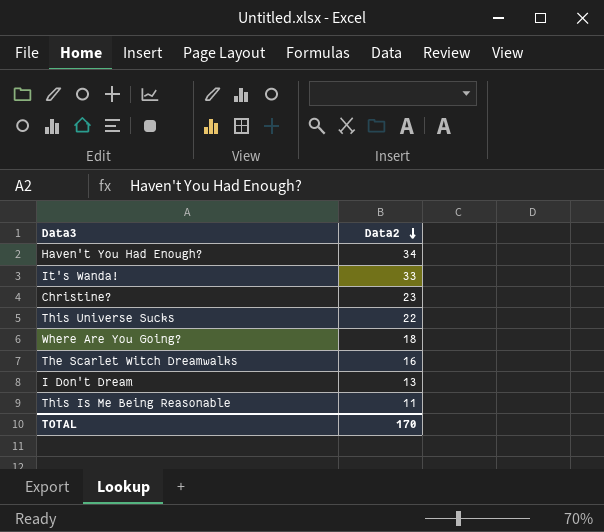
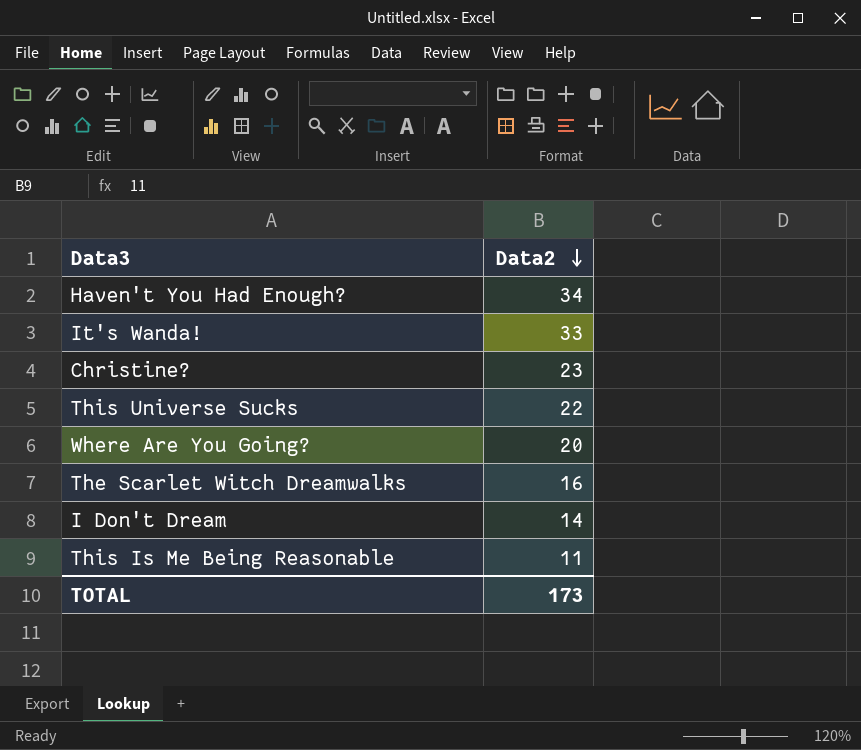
Where Are You Going? | Data2: 18 -> 20
I Don't Dream | Data2: 13 -> 14
TOTAL | Data2: 170 -> 173

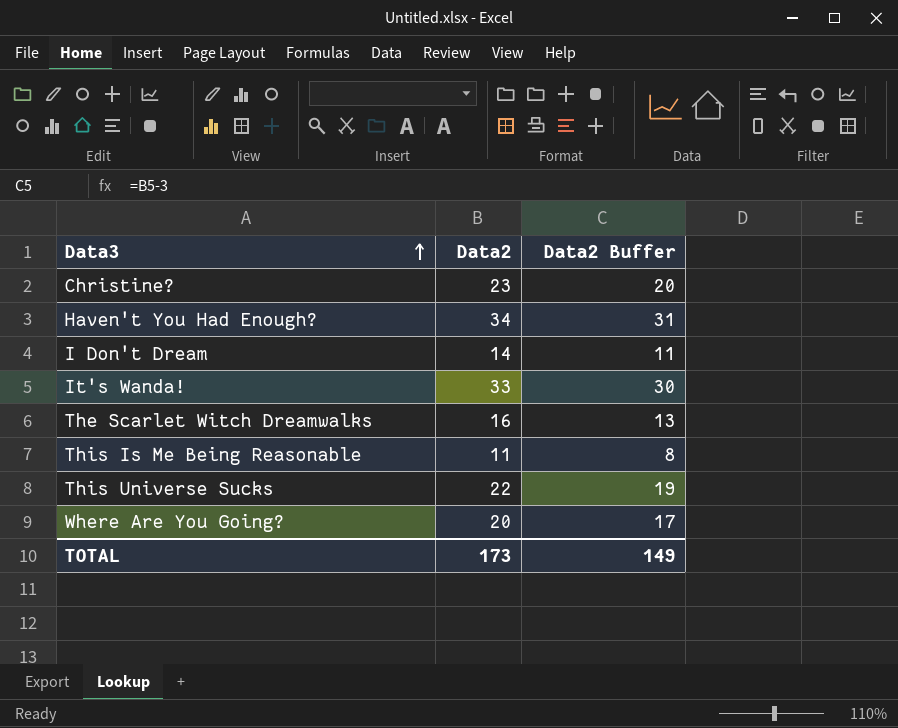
row order: Data2 descending -> Data3 ascending
column Data2 Buffer | formula: none -> [Data2] - 3

